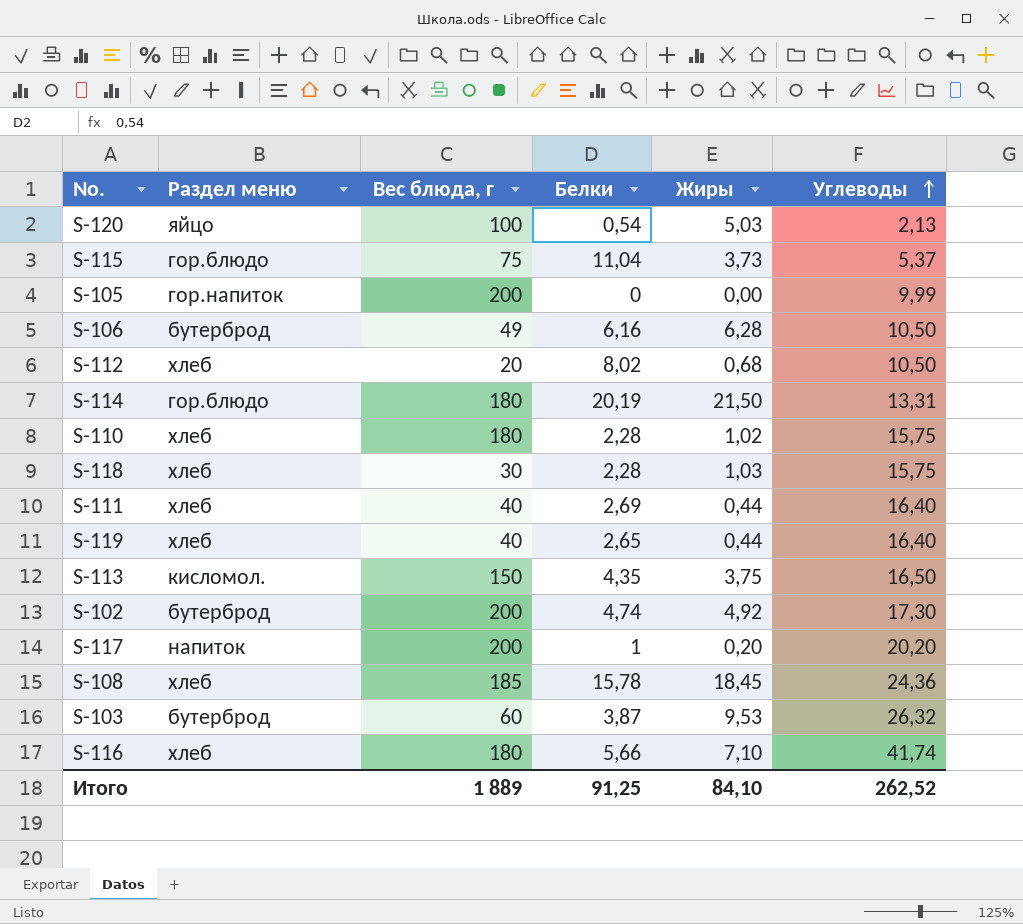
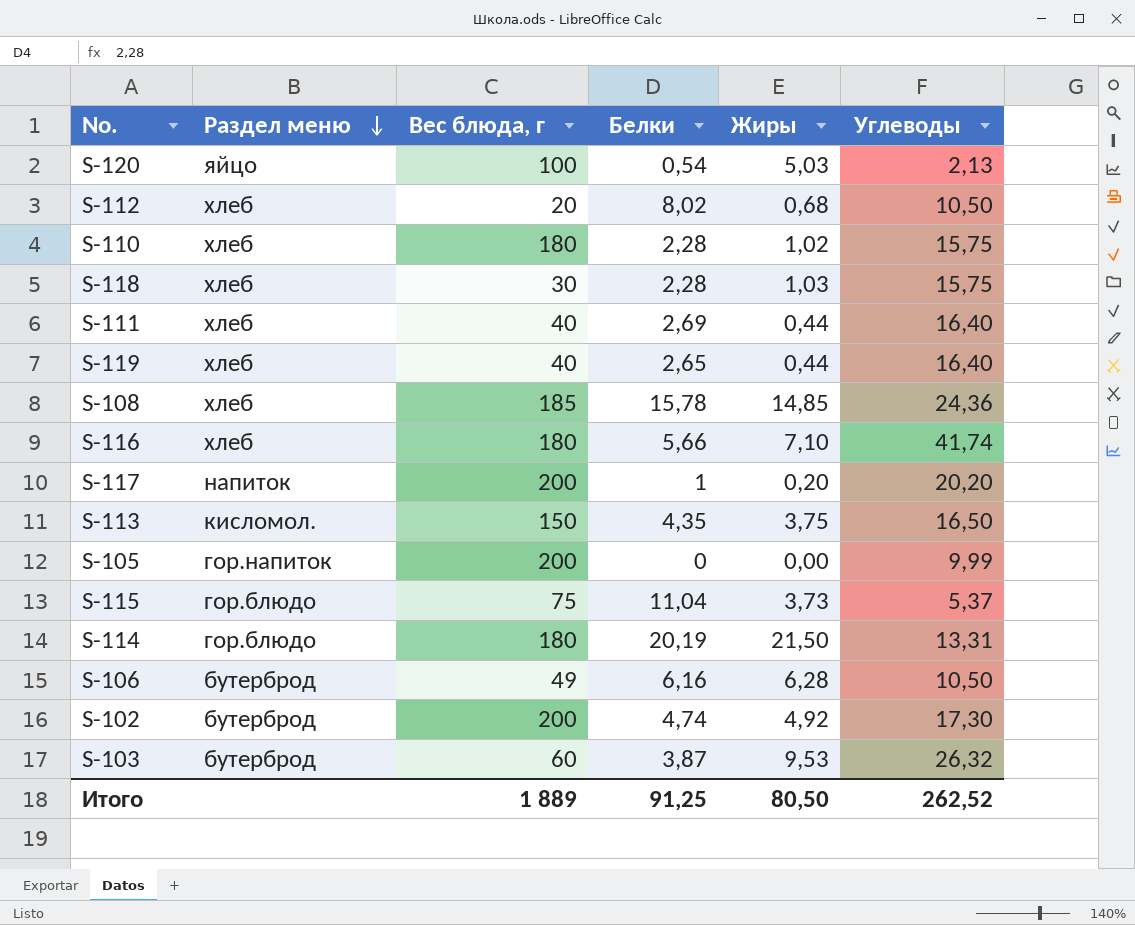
row order: Углеводы ascending -> Раздел меню descending
S-108 | Жиры: 18,45 -> 14,85
Итого | Жиры: 84,10 -> 80,50

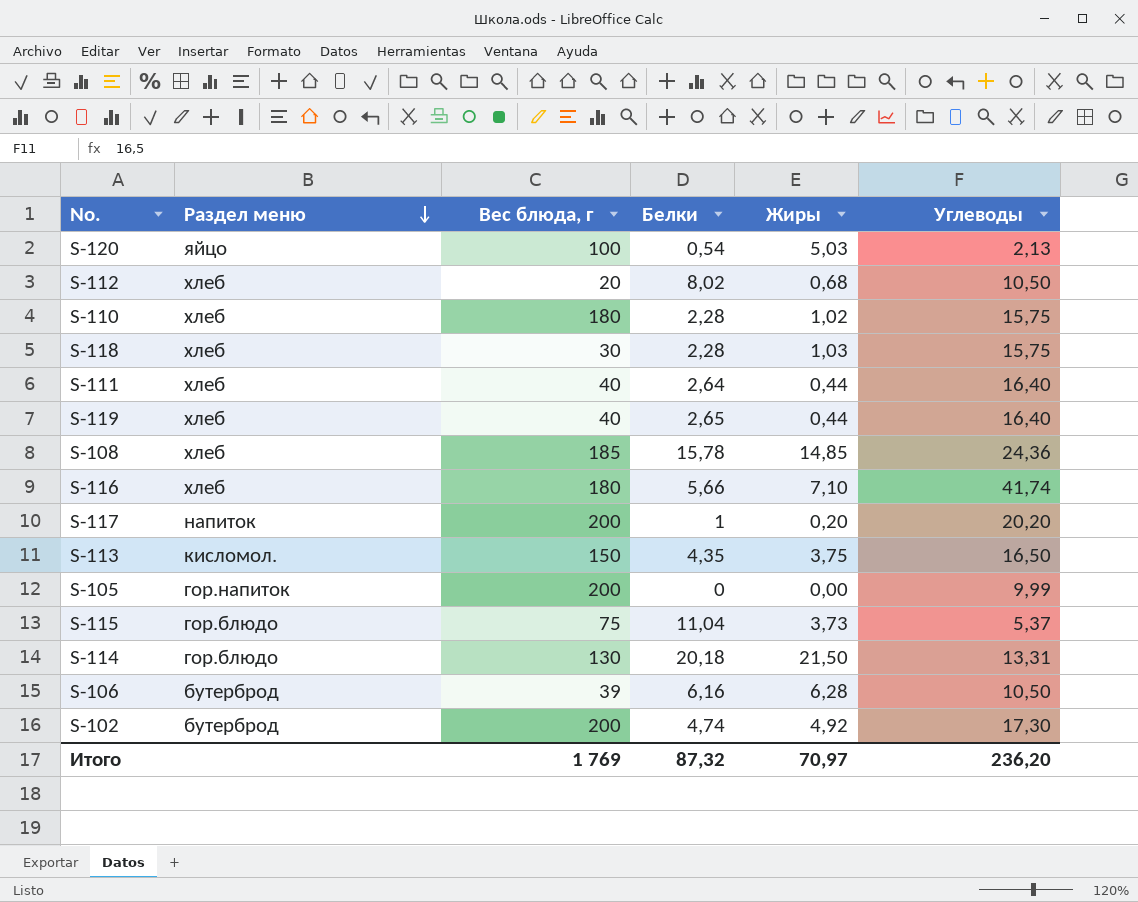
row S-103: бутерброд | 60 | 3,87 | 9,53 | 26,32 -> none
S-111 | Белки: 2,69 -> 2,64
S-114 | Вес блюда, г: 180 -> 130
S-114 | Белки: 20,19 -> 20,18
S-106 | Вес блюда, г: 49 -> 39
Итого | Вес блюда, г: 1 889 -> 1 769
Итого | Белки: 91,25 -> 87,32
Итого | Жиры: 80,50 -> 70,97
Итого | Углеводы: 262,52 -> 236,20

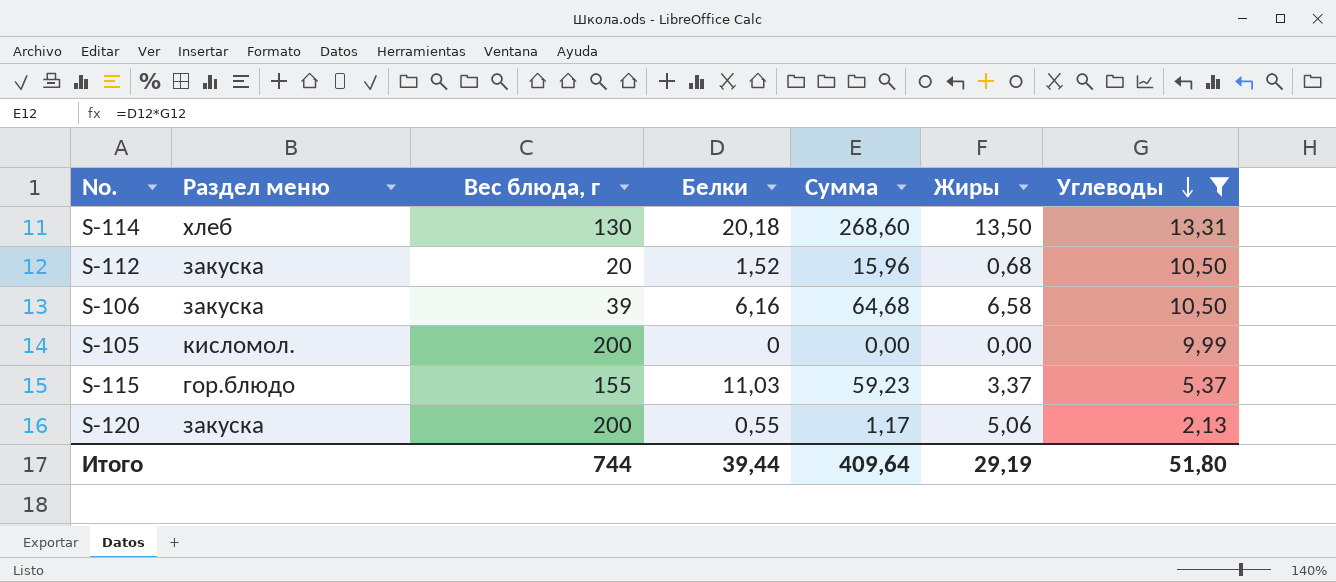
filter: none -> Углеводы <= 13,31
row order: Раздел меню descending -> Углеводы descending
column Сумма | formula: none -> [Белки] * [Углеводы]
S-114 | Раздел меню: гор.блюдо -> хлеб
S-114 | Жиры: 21,50 -> 13,50
S-112 | Раздел меню: хлеб -> закуска
S-112 | Белки: 8,02 -> 1,52
S-106 | Раздел меню: бутерброд -> закуска
S-106 | Жиры: 6,28 -> 6,58
S-105 | Раздел меню: гор.напиток -> кисломол.
S-115 | Вес блюда, г: 75 -> 155
S-115 | Белки: 11,04 -> 11,03
S-115 | Жиры: 3,73 -> 3,37
S-120 | Раздел меню: яйцо -> закуска
S-120 | Вес блюда, г: 100 -> 200
S-120 | Белки: 0,54 -> 0,55
S-120 | Жиры: 5,03 -> 5,06
Итого | Вес блюда, г: 1 769 -> 744
Итого | Белки: 87,32 -> 39,44
Итого | Жиры: 70,97 -> 29,19
Итого | Углеводы: 236,20 -> 51,80

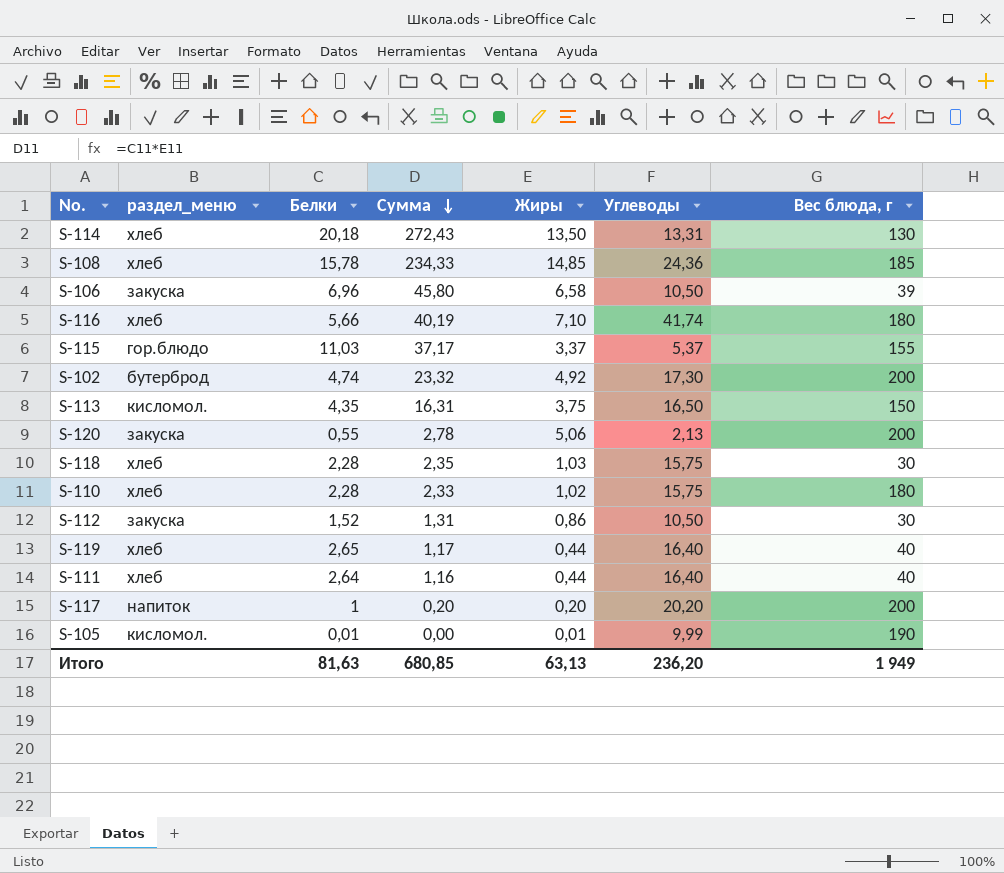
filter: Углеводы <= 13,31 -> none
row order: Углеводы descending -> Сумма descending
column name: Раздел меню -> раздел_меню
column Сумма | formula: [Белки] * [Углеводы] -> [Белки] * [Жиры]
column Вес блюда, г | position: 3 -> 7
S-106 | Белки: 6,16 -> 6,96
S-112 | Жиры: 0,68 -> 0,86
S-112 | Вес блюда, г: 20 -> 30
S-105 | Белки: 0 -> 0,01
S-105 | Жиры: 0,00 -> 0,01
S-105 | Вес блюда, г: 200 -> 190
Итого | Белки: 39,44 -> 81,63
Итого | Сумма: 409,64 -> 680,85
Итого | Жиры: 29,19 -> 63,13
Итого | Углеводы: 51,80 -> 236,20
Итого | Вес блюда, г: 744 -> 1 949

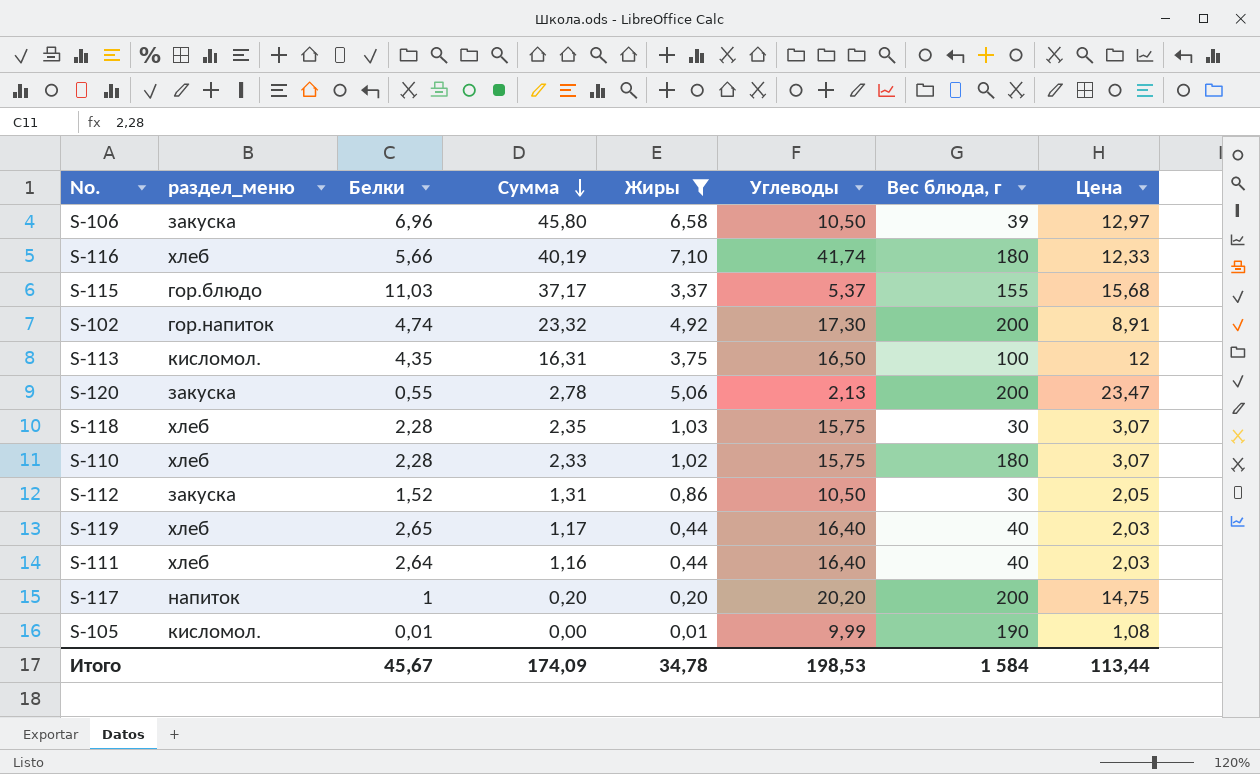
filter: none -> Жиры <= 7,10
column Цена | position: none -> 8
S-102 | раздел_меню: бутерброд -> гор.напиток
S-113 | Вес блюда, г: 150 -> 100
Итого | Белки: 81,63 -> 45,67
Итого | Сумма: 680,85 -> 174,09
Итого | Жиры: 63,13 -> 34,78
Итого | Углеводы: 236,20 -> 198,53
Итого | Вес блюда, г: 1 949 -> 1 584

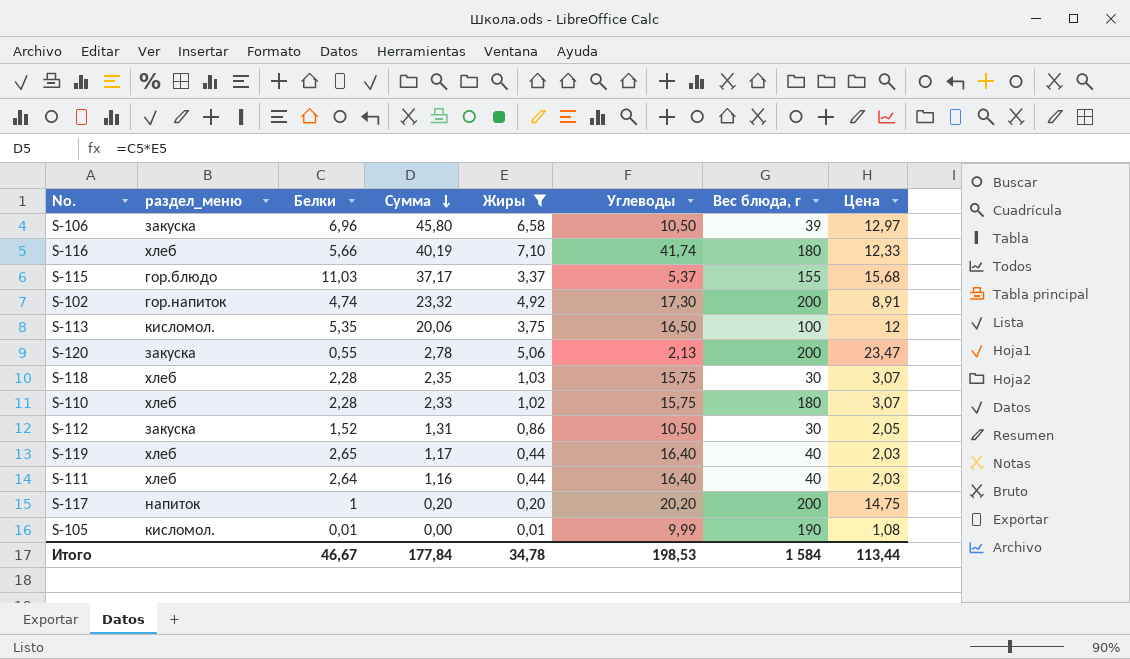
S-113 | Белки: 4,35 -> 5,35
S-113 | Сумма: 16,31 -> 20,06
Итого | Белки: 45,67 -> 46,67
Итого | Сумма: 174,09 -> 177,84

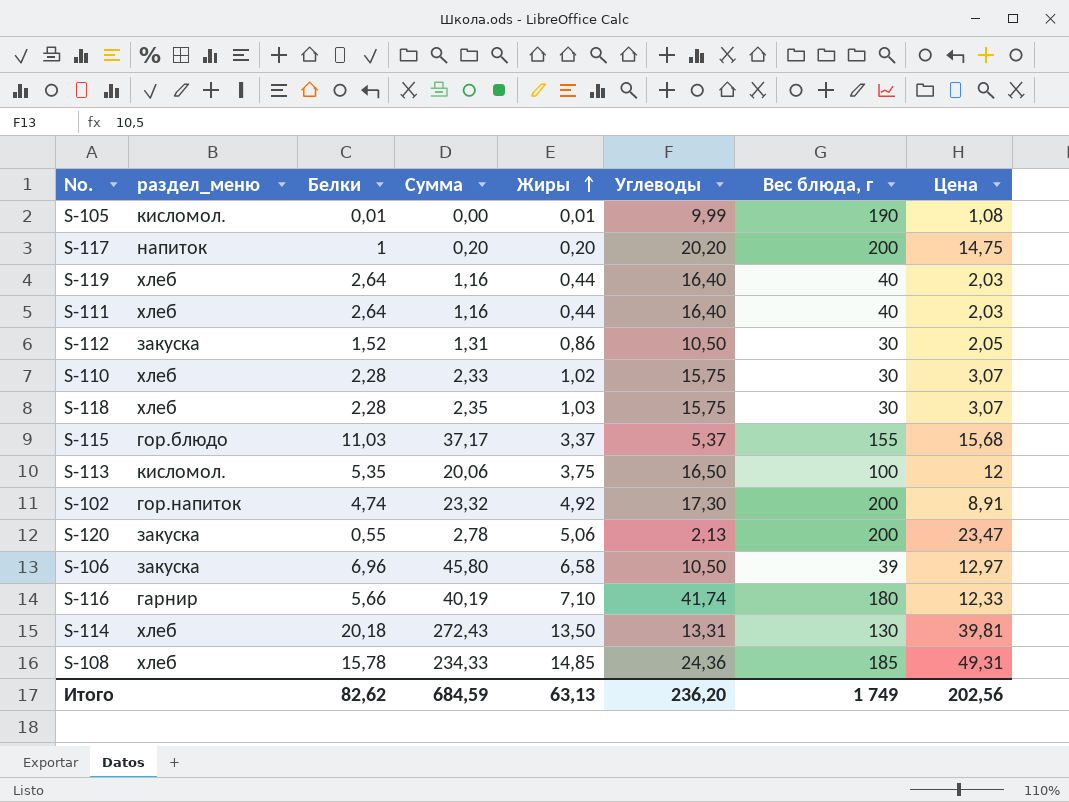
filter: Жиры <= 7,10 -> none
row order: Сумма descending -> Жиры ascending
S-119 | Белки: 2,65 -> 2,64
S-119 | Сумма: 1,17 -> 1,16
S-110 | Вес блюда, г: 180 -> 30
S-116 | раздел_меню: хлеб -> гарнир
Итого | Белки: 46,67 -> 82,62
Итого | Сумма: 177,84 -> 684,59
Итого | Жиры: 34,78 -> 63,13
Итого | Углеводы: 198,53 -> 236,20
Итого | Вес блюда, г: 1 584 -> 1 749
Итого | Цена: 113,44 -> 202,56

